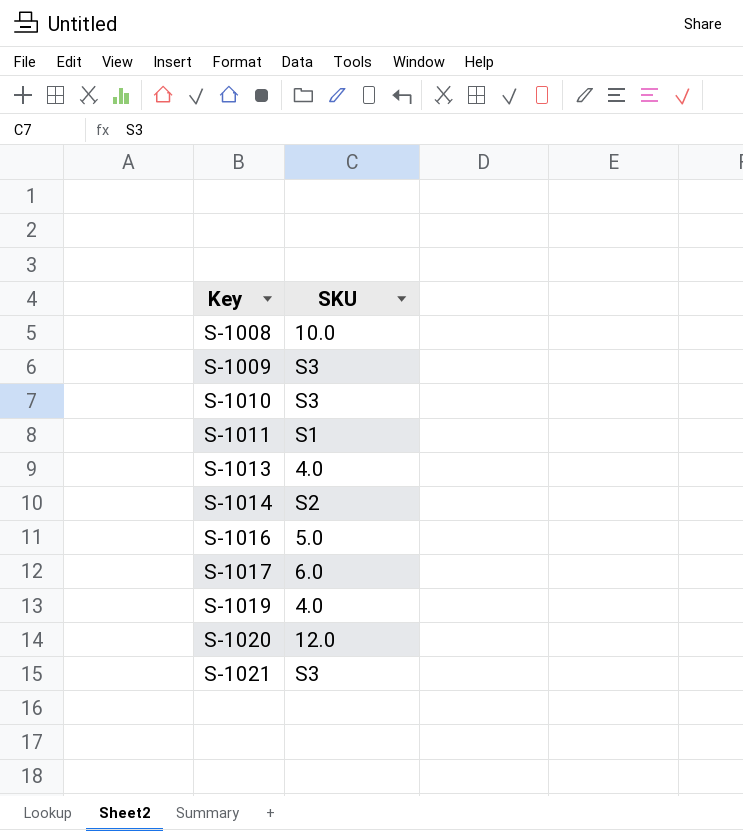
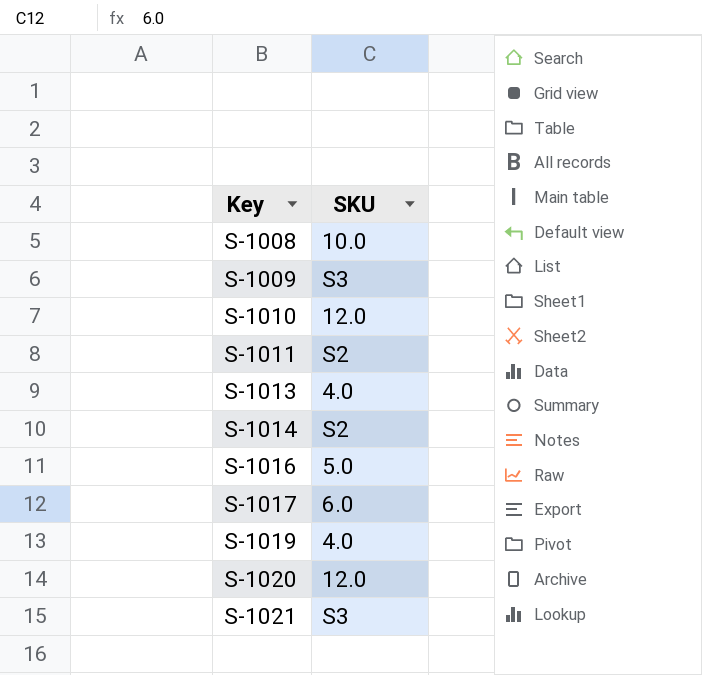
S-1010 | SKU: S3 -> 12.0
S-1011 | SKU: S1 -> S2

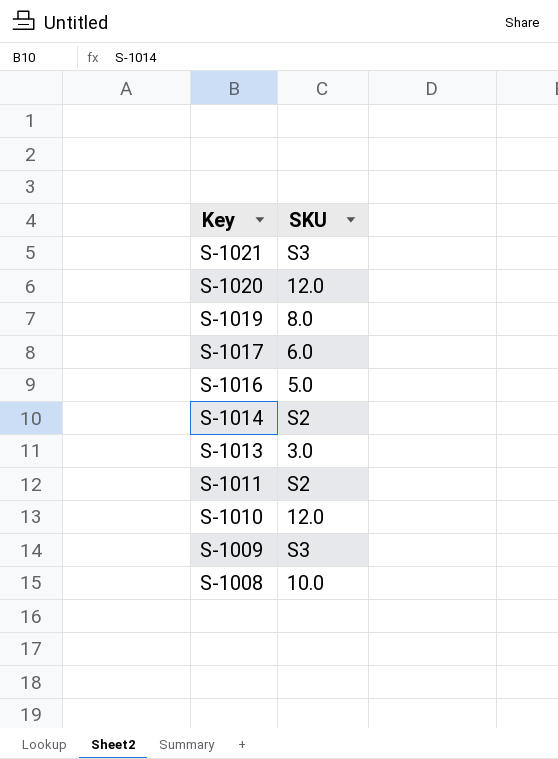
row order: Key ascending -> Key descending
S-1019 | SKU: 4.0 -> 8.0
S-1013 | SKU: 4.0 -> 3.0

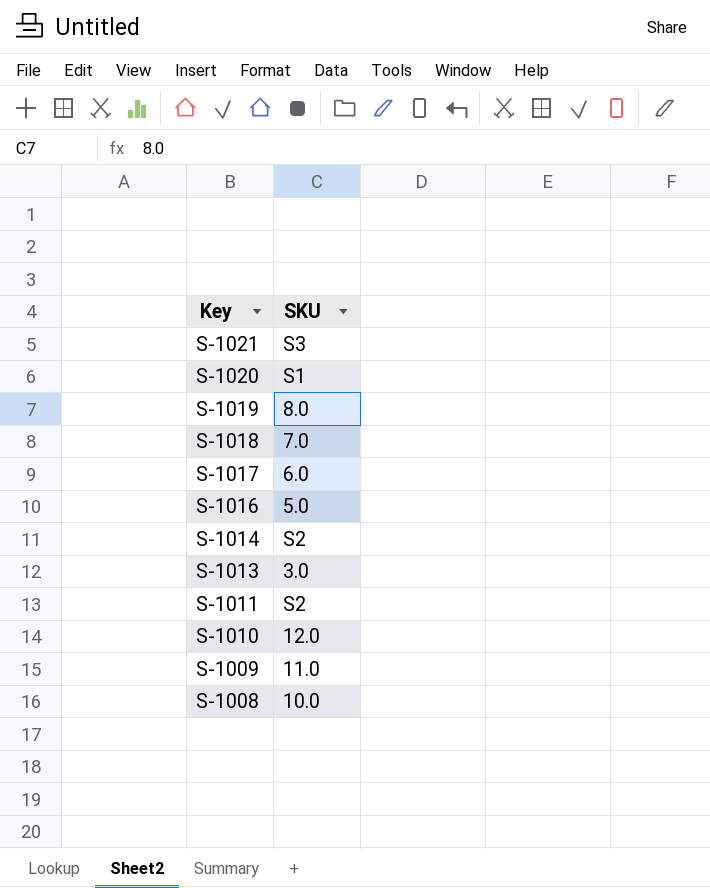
S-1020 | SKU: 12.0 -> S1
row S-1018: none -> 7.0
S-1009 | SKU: S3 -> 11.0

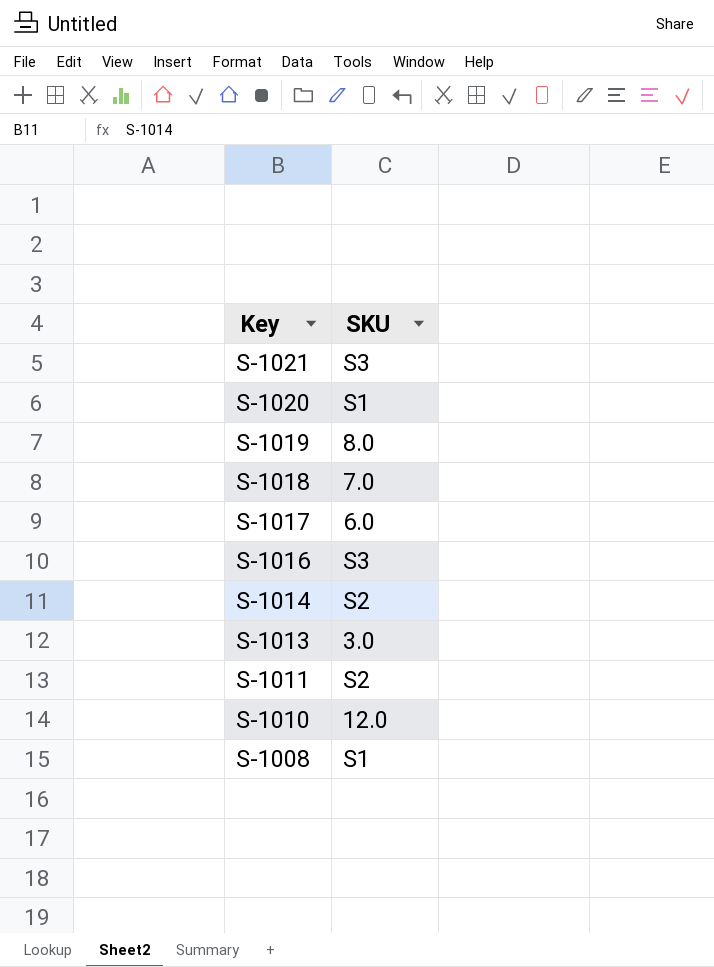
row S-1009: 11.0 -> none
S-1016 | SKU: 5.0 -> S3
S-1008 | SKU: 10.0 -> S1

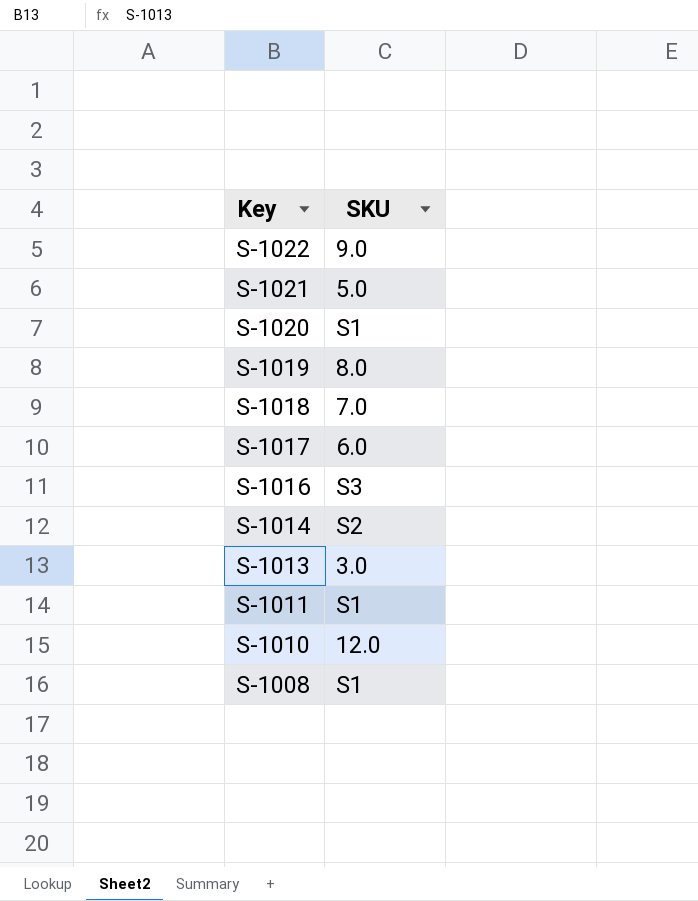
row S-1022: none -> 9.0
S-1021 | SKU: S3 -> 5.0
S-1011 | SKU: S2 -> S1

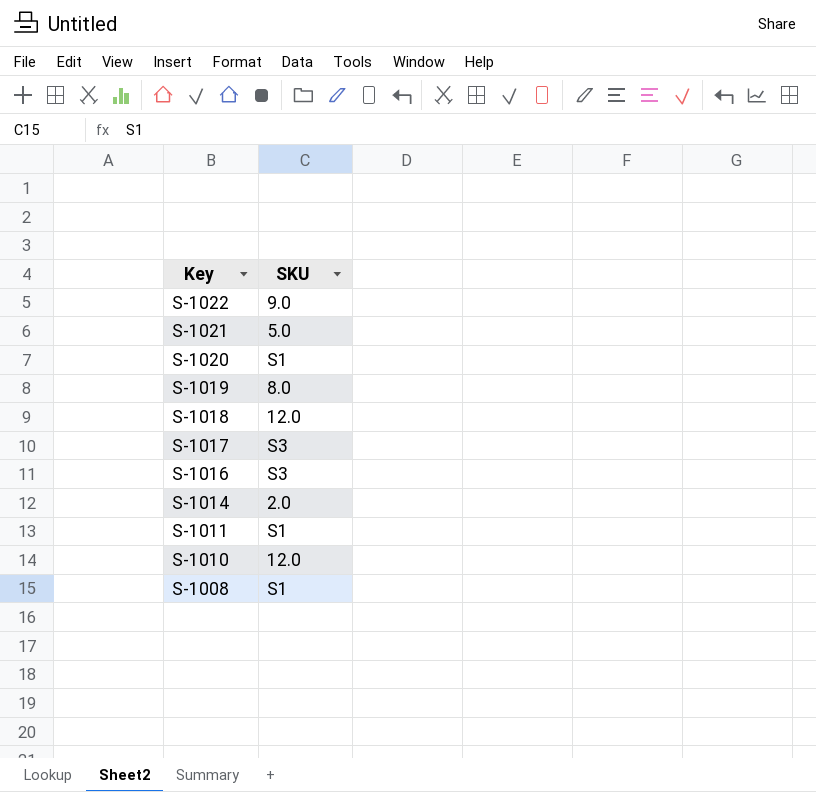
row S-1013: 3.0 -> none
S-1018 | SKU: 7.0 -> 12.0
S-1017 | SKU: 6.0 -> S3
S-1014 | SKU: S2 -> 2.0

